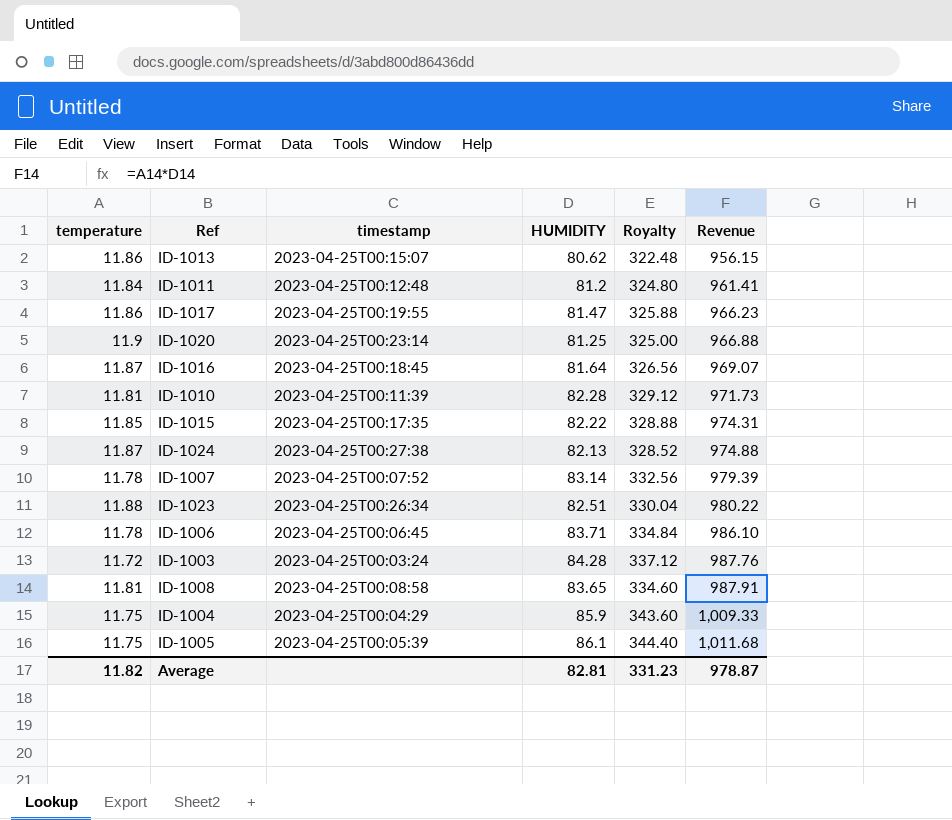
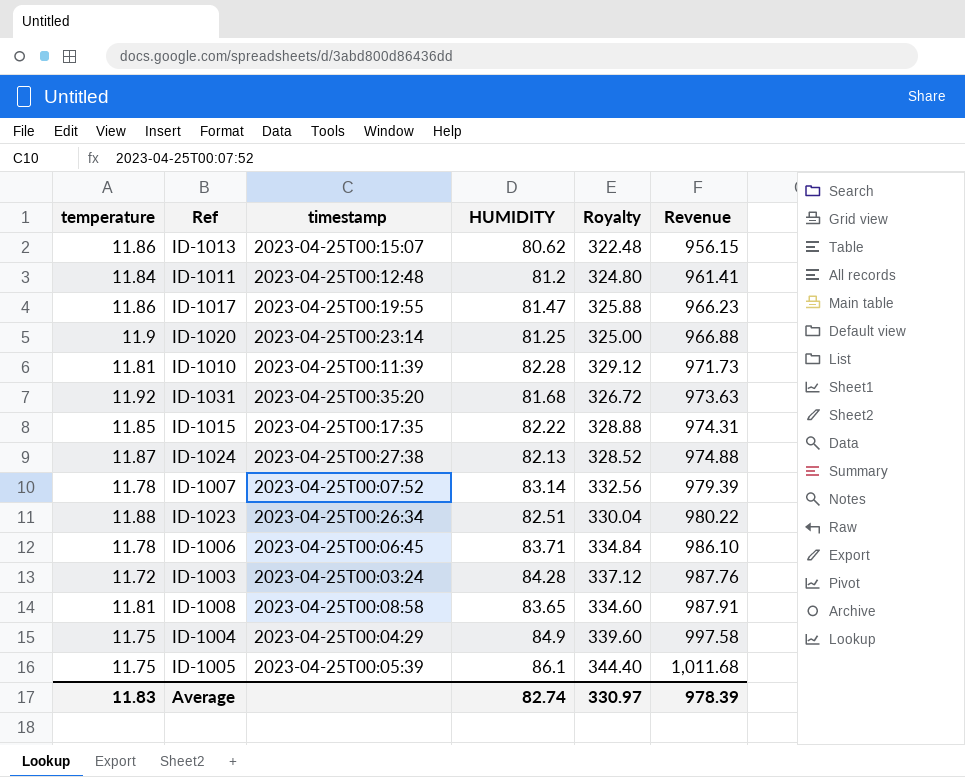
row ID-1016: 11.87 | 2023-04-25T00:18:45 | 81.64 | 326.56 | 969.07 -> none
row ID-1031: none -> 11.92 | 2023-04-25T00:35:20 | 81.68 | 326.72 | 973.63
ID-1004 | HUMIDITY: 85.9 -> 84.9
ID-1004 | Royalty: 343.60 -> 339.60
ID-1004 | Revenue: 1,009.33 -> 997.58
Average | temperature: 11.82 -> 11.83
Average | HUMIDITY: 82.81 -> 82.74
Average | Royalty: 331.23 -> 330.97
Average | Revenue: 978.87 -> 978.39

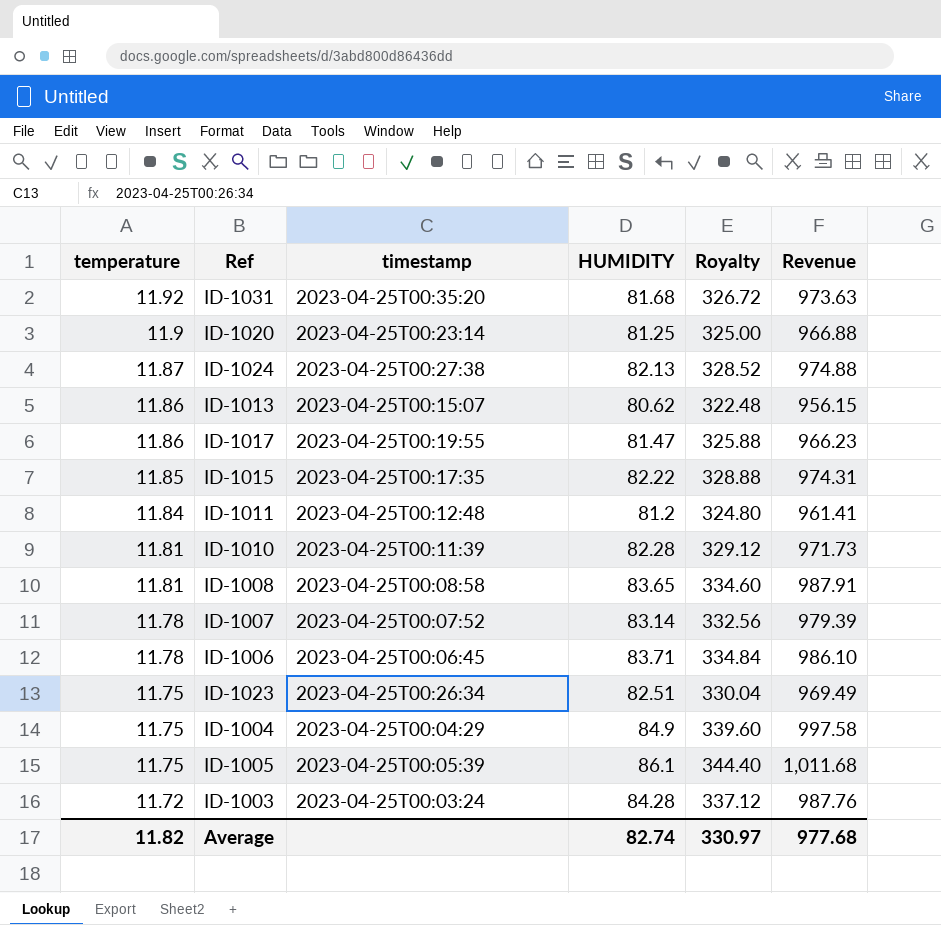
row order: Revenue ascending -> temperature descending
ID-1023 | temperature: 11.88 -> 11.75
ID-1023 | Revenue: 980.22 -> 969.49
Average | temperature: 11.83 -> 11.82
Average | Revenue: 978.39 -> 977.68

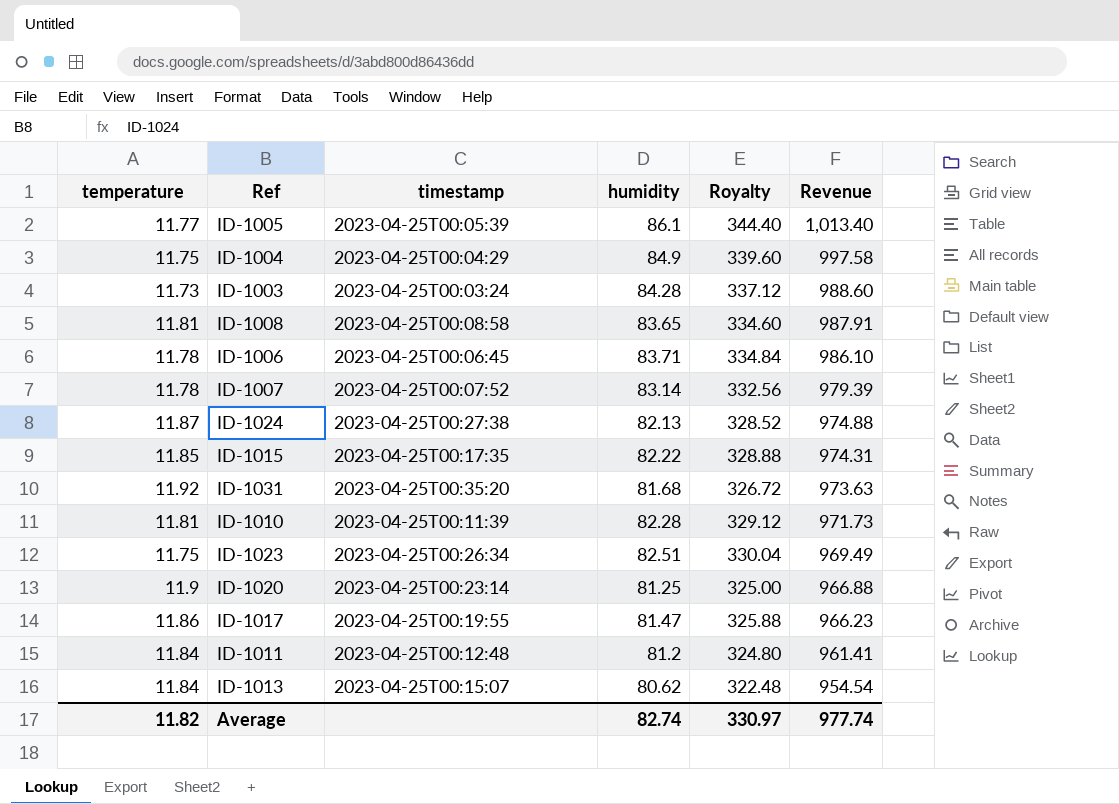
row order: temperature descending -> Revenue descending
column name: HUMIDITY -> humidity
ID-1005 | temperature: 11.75 -> 11.77
ID-1005 | Revenue: 1,011.68 -> 1,013.40
ID-1003 | temperature: 11.72 -> 11.73
ID-1003 | Revenue: 987.76 -> 988.60
ID-1013 | temperature: 11.86 -> 11.84
ID-1013 | Revenue: 956.15 -> 954.54
Average | Revenue: 977.68 -> 977.74

